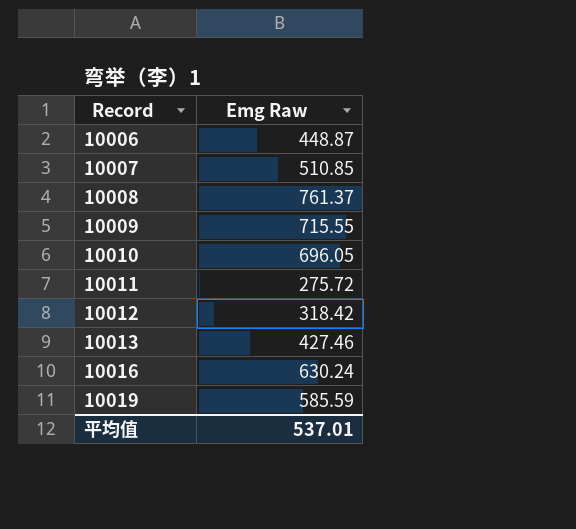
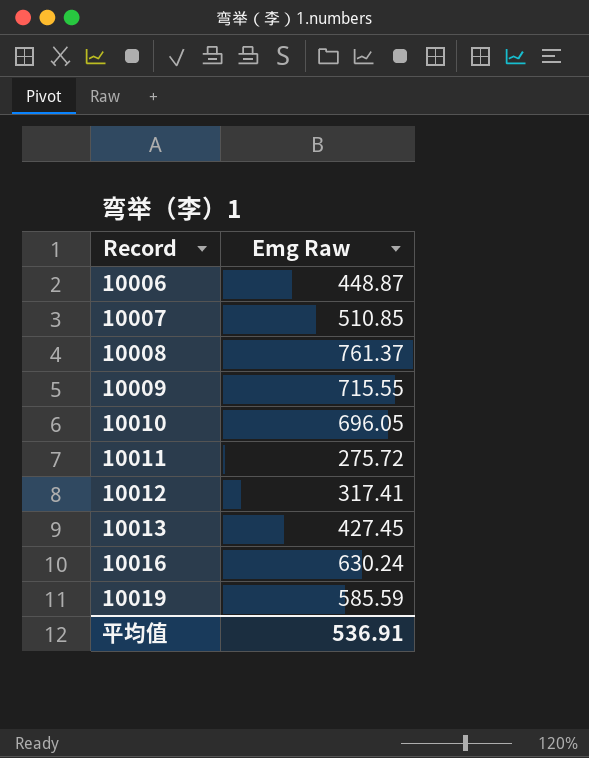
10012 | Emg Raw: 318.42 -> 317.41
10013 | Emg Raw: 427.46 -> 427.45
平均值 | Emg Raw: 537.01 -> 536.91

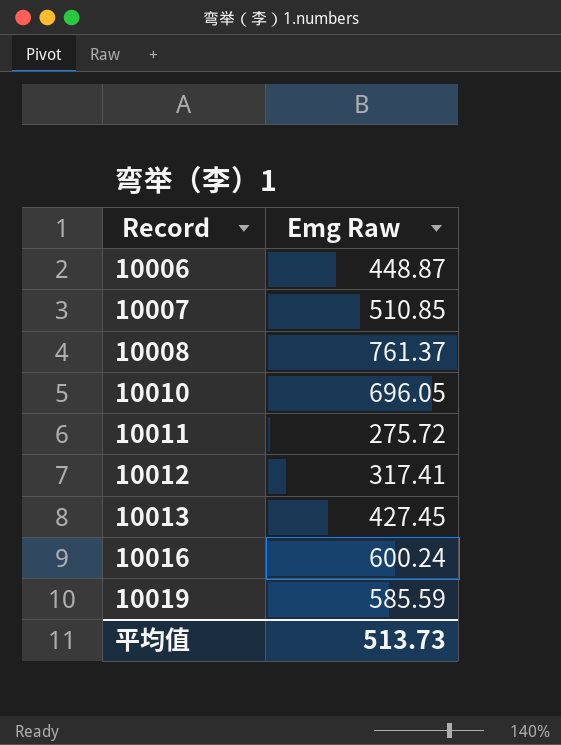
row 10009: 715.55 -> none
10016 | Emg Raw: 630.24 -> 600.24
平均值 | Emg Raw: 536.91 -> 513.73

